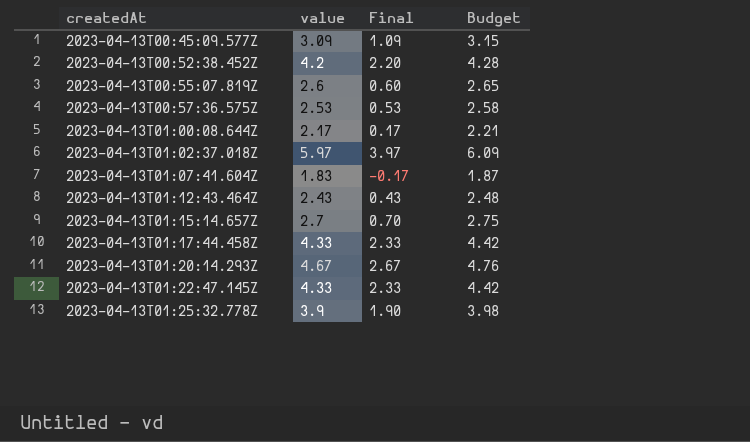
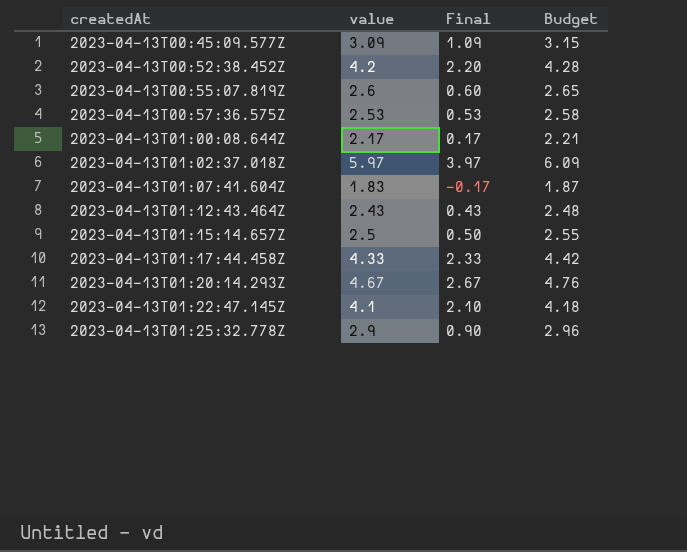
2023-04-13T01:15:14.657Z | value: 2.7 -> 2.5
2023-04-13T01:15:14.657Z | Final: 0.70 -> 0.50
2023-04-13T01:15:14.657Z | Budget: 2.75 -> 2.55
2023-04-13T01:22:47.145Z | value: 4.33 -> 4.1
2023-04-13T01:22:47.145Z | Final: 2.33 -> 2.10
2023-04-13T01:22:47.145Z | Budget: 4.42 -> 4.18
2023-04-13T01:25:32.778Z | value: 3.9 -> 2.9
2023-04-13T01:25:32.778Z | Final: 1.90 -> 0.90
2023-04-13T01:25:32.778Z | Budget: 3.98 -> 2.96

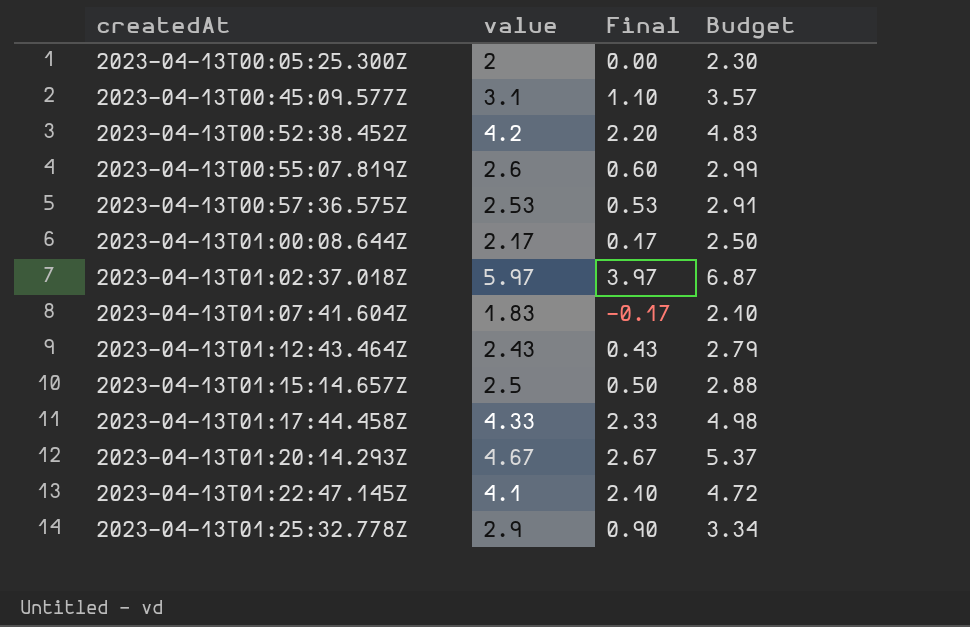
column Budget | formula: [value] * 1.02 -> [value] * 1.15
row 2023-04-13T00:05:25.300Z: none -> 2 | 0.00 | 2.30
2023-04-13T00:45:09.577Z | value: 3.09 -> 3.1
2023-04-13T00:45:09.577Z | Final: 1.09 -> 1.10

